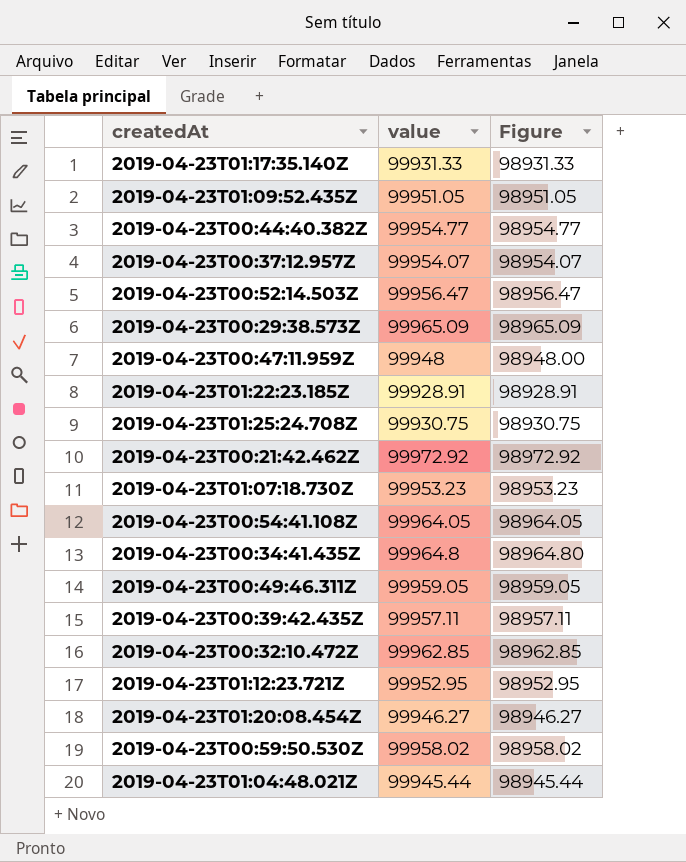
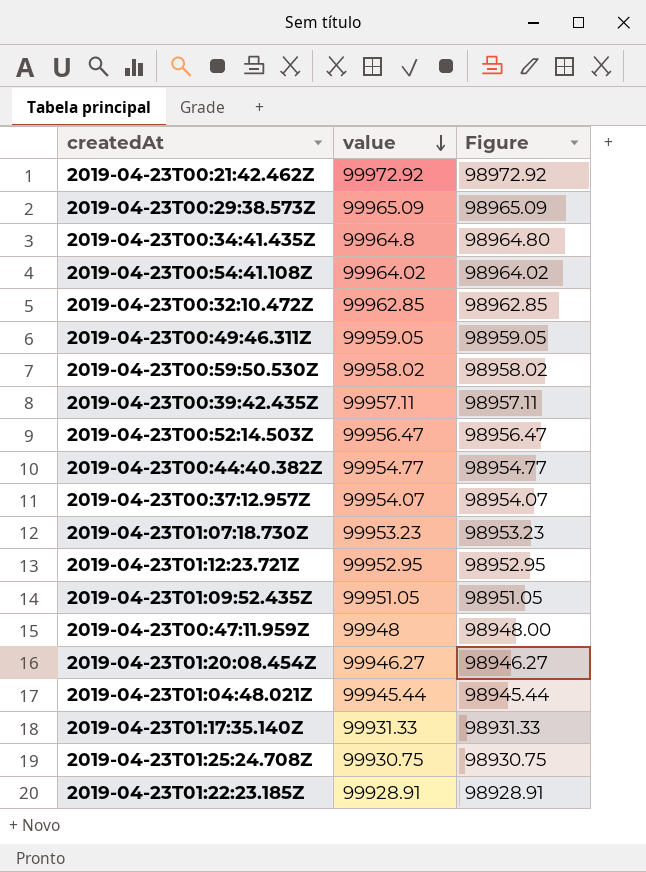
row order: none -> value descending
2019-04-23T00:54:41.108Z | value: 99964.05 -> 99964.02
2019-04-23T00:54:41.108Z | Figure: 98964.05 -> 98964.02

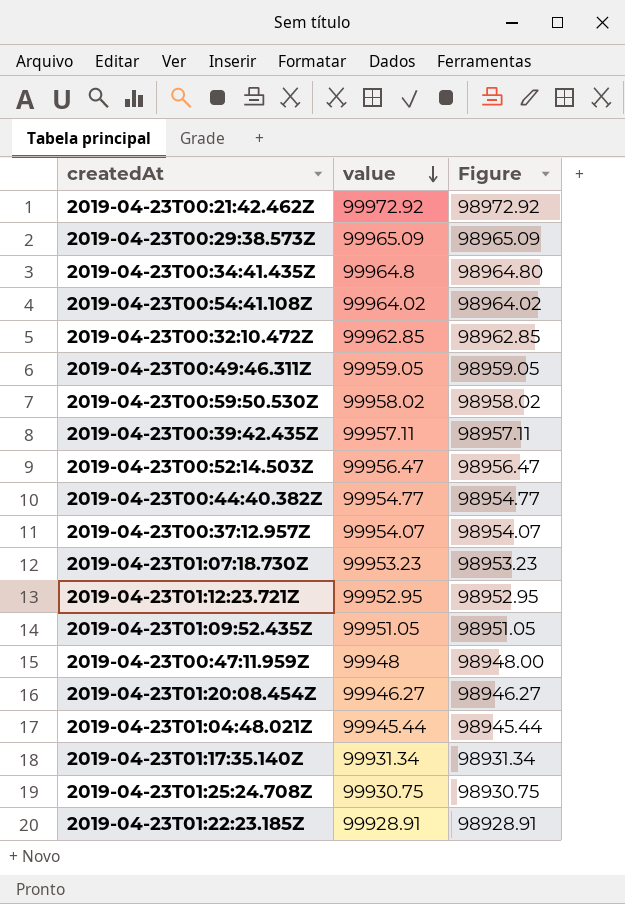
2019-04-23T01:17:35.140Z | value: 99931.33 -> 99931.34
2019-04-23T01:17:35.140Z | Figure: 98931.33 -> 98931.34

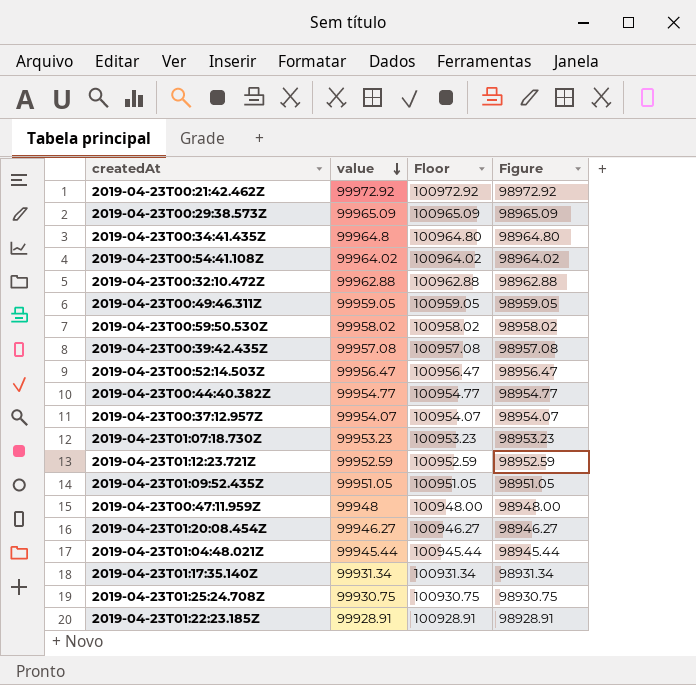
column Floor | formula: none -> [value] + 1000
2019-04-23T00:32:10.472Z | value: 99962.85 -> 99962.88
2019-04-23T00:32:10.472Z | Figure: 98962.85 -> 98962.88
2019-04-23T00:39:42.435Z | value: 99957.11 -> 99957.08
2019-04-23T00:39:42.435Z | Figure: 98957.11 -> 98957.08
2019-04-23T01:12:23.721Z | value: 99952.95 -> 99952.59
2019-04-23T01:12:23.721Z | Figure: 98952.95 -> 98952.59

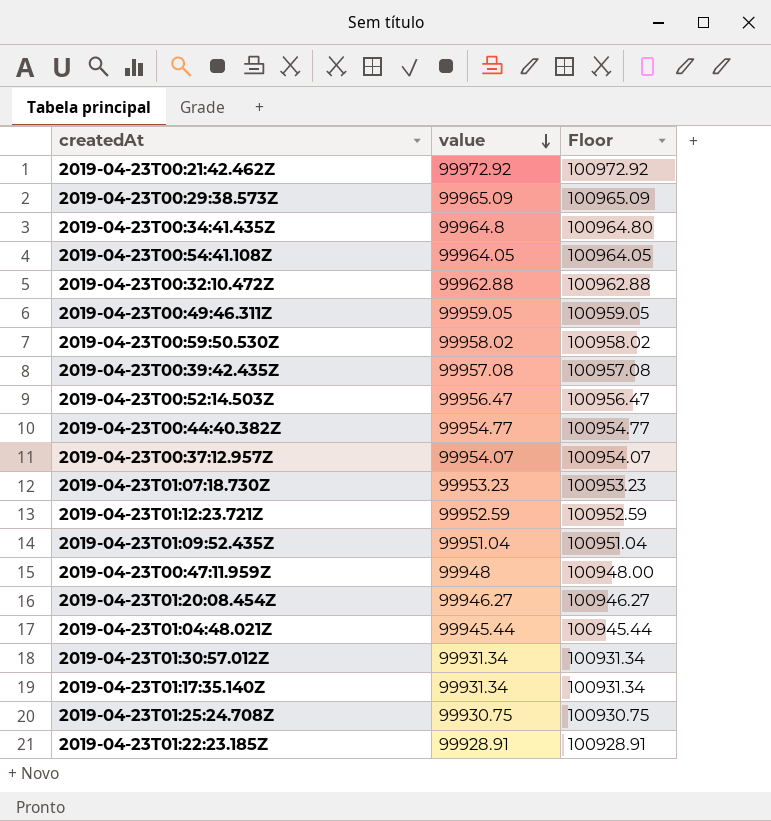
column Figure | formula: [value] - 1000 -> none
2019-04-23T00:54:41.108Z | value: 99964.02 -> 99964.05
2019-04-23T00:54:41.108Z | Floor: 100964.02 -> 100964.05
2019-04-23T01:09:52.435Z | value: 99951.05 -> 99951.04
2019-04-23T01:09:52.435Z | Floor: 100951.05 -> 100951.04
row 2019-04-23T01:30:57.012Z: none -> 99931.34 | 100931.34

